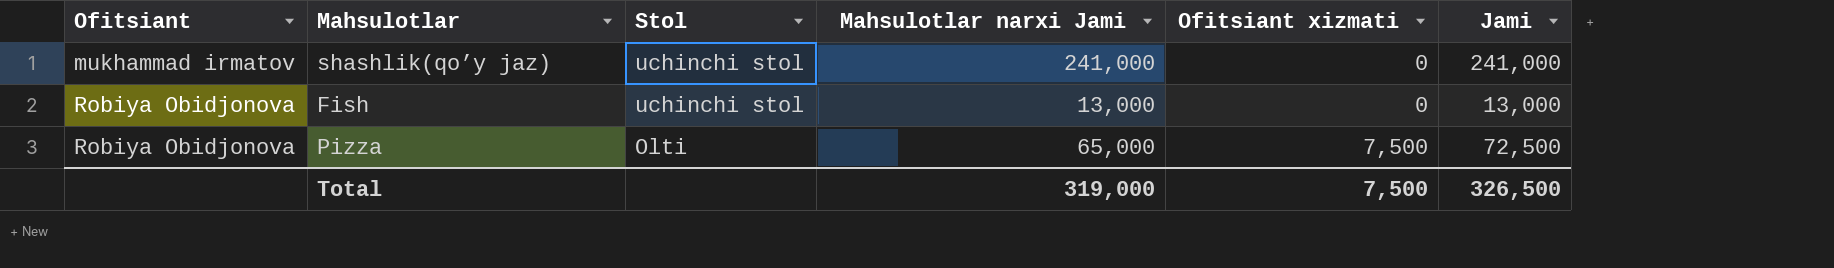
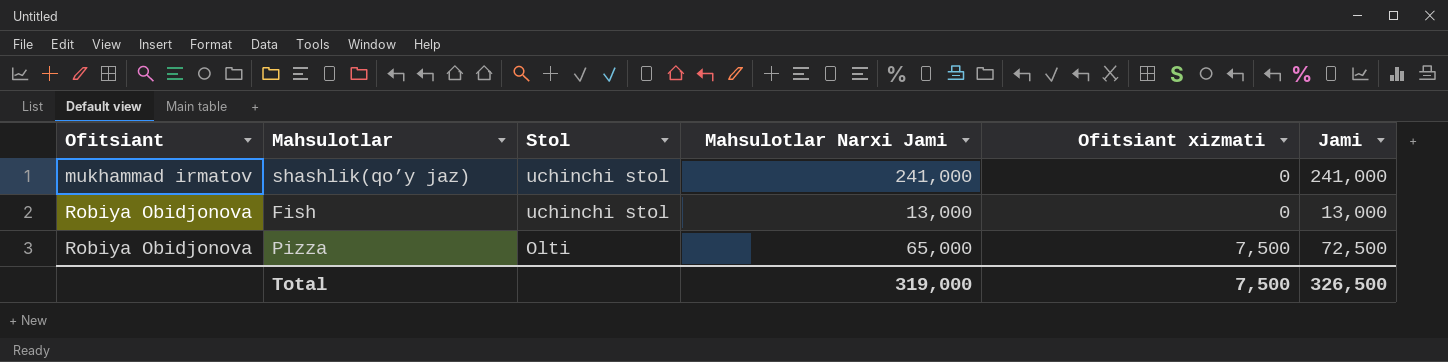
column name: Mahsulotlar narxi Jami -> Mahsulotlar Narxi Jami

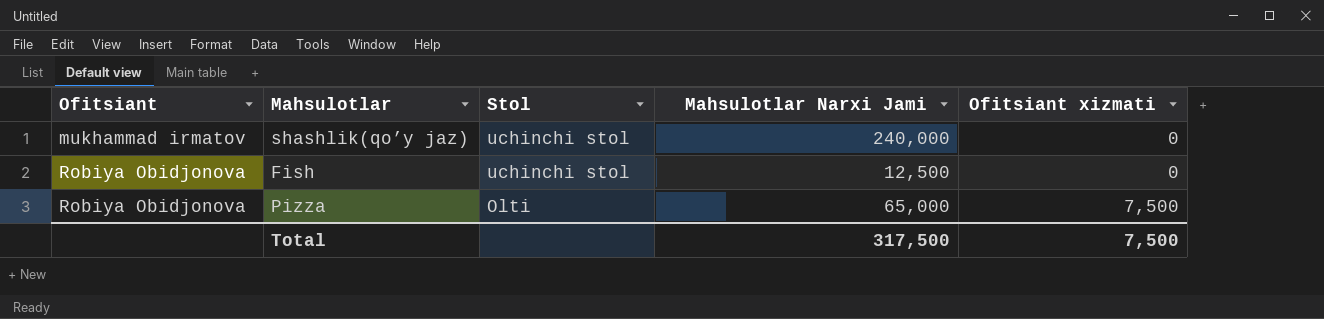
column Jami | formula: [Mahsulotlar Narxi Jami] + [Ofitsiant xizmati] -> none
shashlik(qo’y jaz) | Mahsulotlar Narxi Jami: 241,000 -> 240,000
Fish | Mahsulotlar Narxi Jami: 13,000 -> 12,500
Total | Mahsulotlar Narxi Jami: 319,000 -> 317,500

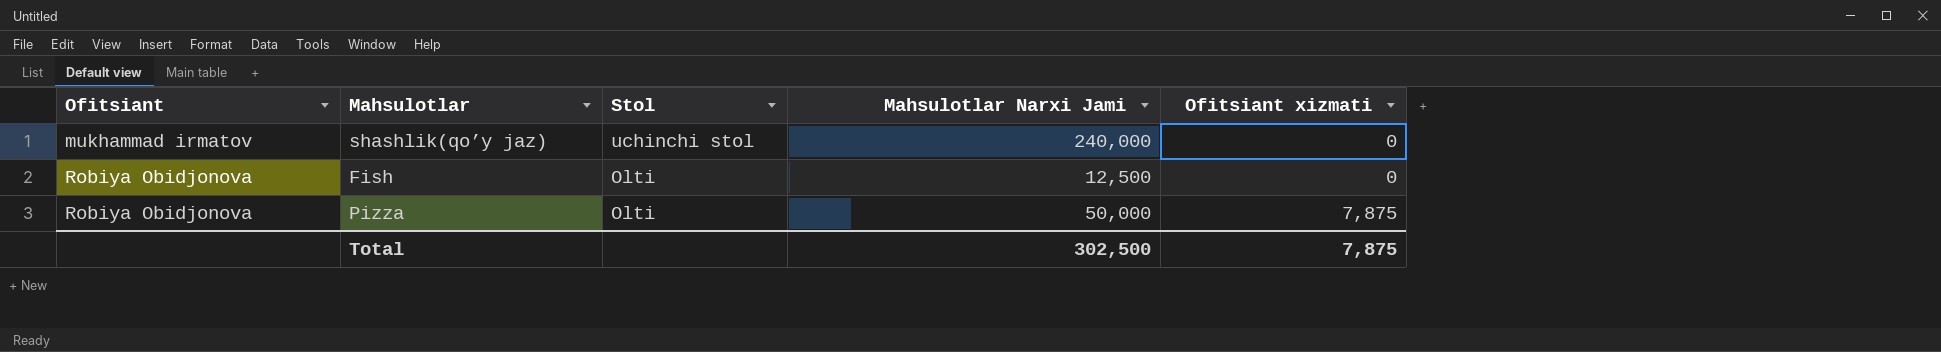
Fish | Stol: uchinchi stol -> Olti
Pizza | Mahsulotlar Narxi Jami: 65,000 -> 50,000
Pizza | Ofitsiant xizmati: 7,500 -> 7,875
Total | Mahsulotlar Narxi Jami: 317,500 -> 302,500
Total | Ofitsiant xizmati: 7,500 -> 7,875

